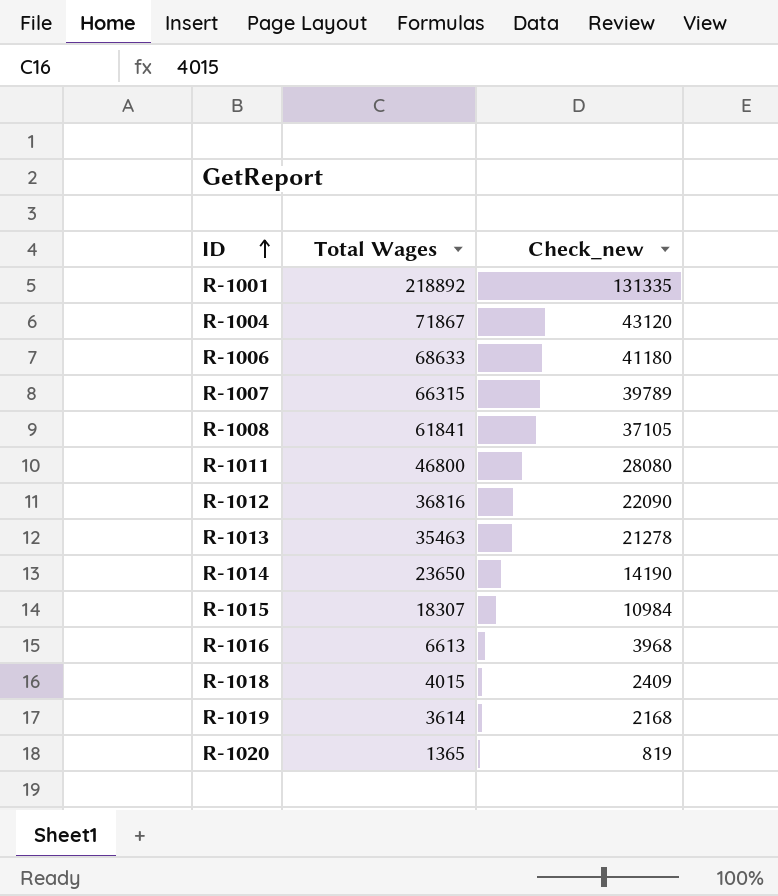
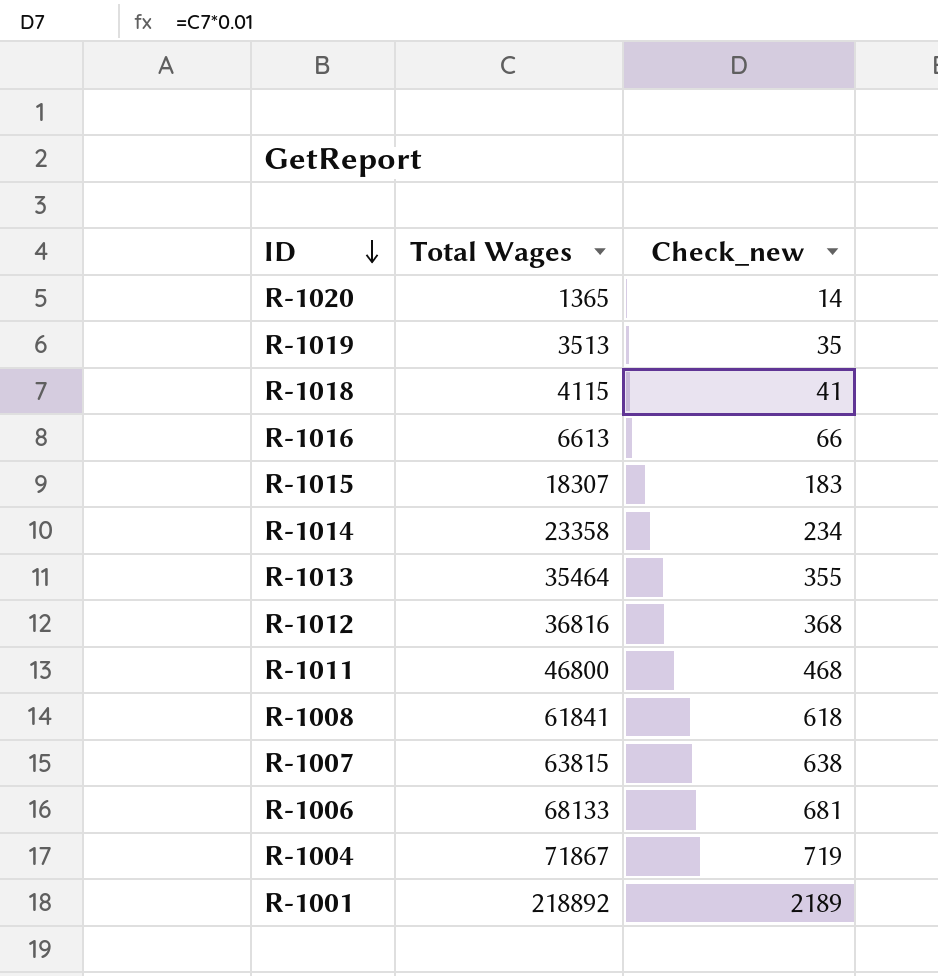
row order: ID ascending -> ID descending
column Check_new | formula: [Total Wages] * 0.6 -> [Total Wages] * 0.01
R-1019 | Total Wages: 3614 -> 3513
R-1018 | Total Wages: 4015 -> 4115
R-1014 | Total Wages: 23650 -> 23358
R-1013 | Total Wages: 35463 -> 35464
R-1007 | Total Wages: 66315 -> 63815
R-1006 | Total Wages: 68633 -> 68133

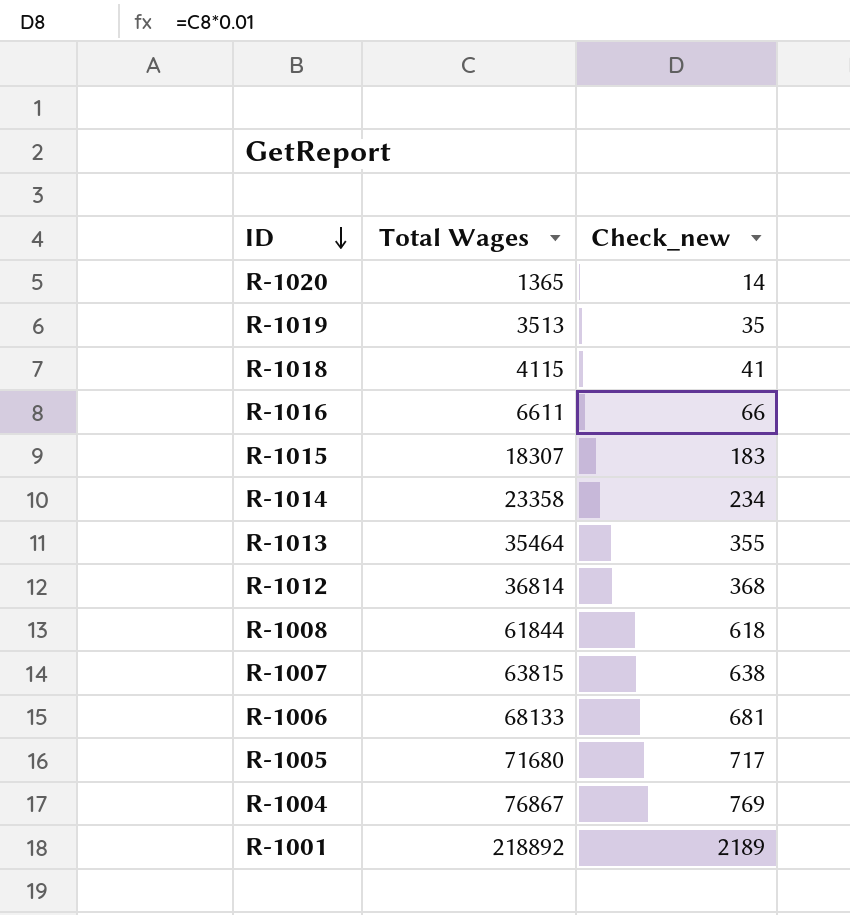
row R-1011: 46800 | 468 -> none
R-1016 | Total Wages: 6613 -> 6611
R-1012 | Total Wages: 36816 -> 36814
R-1008 | Total Wages: 61841 -> 61844
row R-1005: none -> 71680 | 717
R-1004 | Total Wages: 71867 -> 76867
R-1004 | Check_new: 719 -> 769

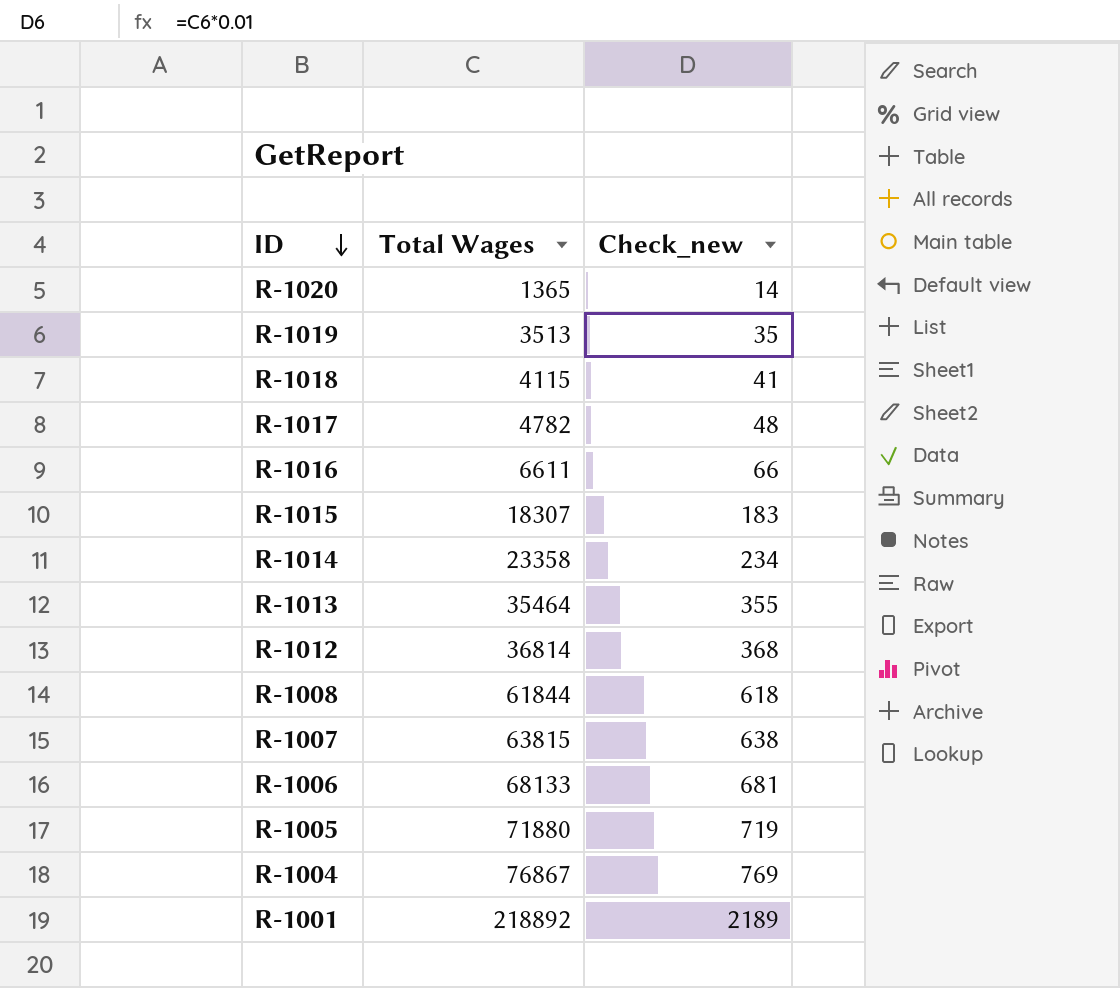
row R-1017: none -> 4782 | 48
R-1005 | Total Wages: 71680 -> 71880
R-1005 | Check_new: 717 -> 719

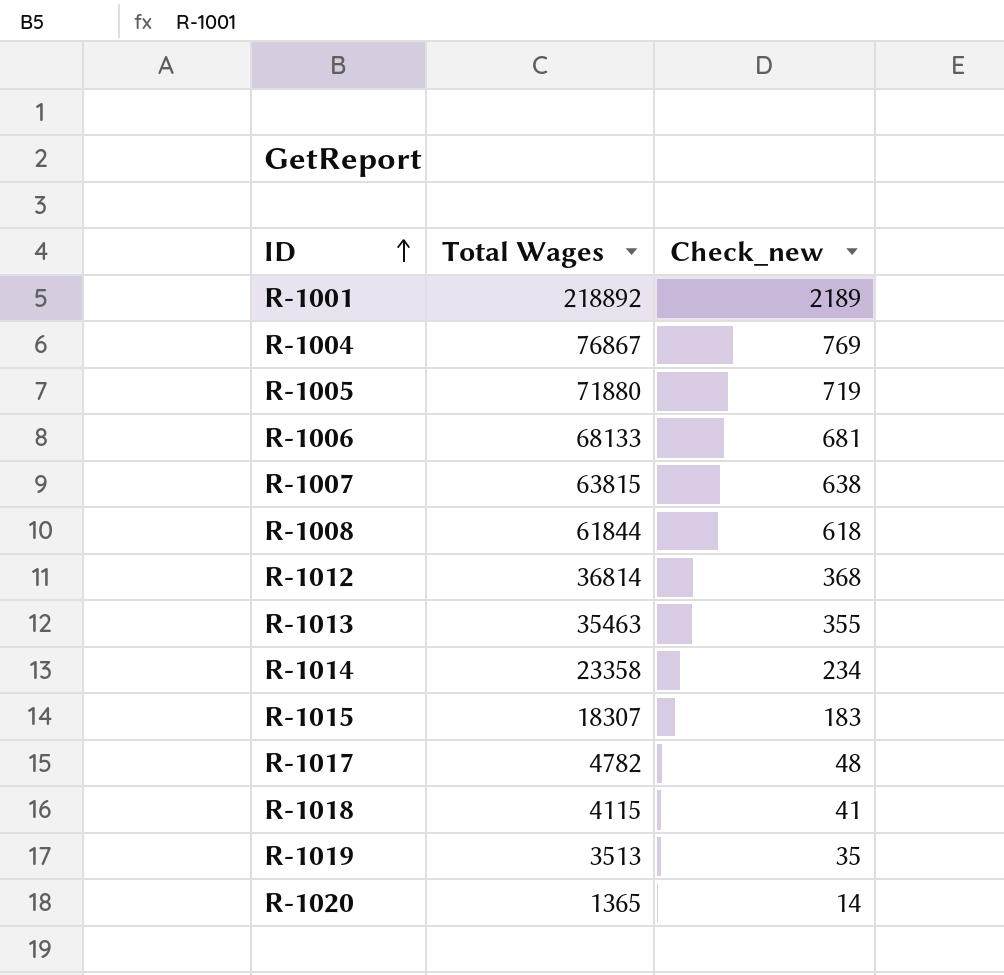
row order: ID descending -> ID ascending
row R-1016: 6611 | 66 -> none
R-1013 | Total Wages: 35464 -> 35463

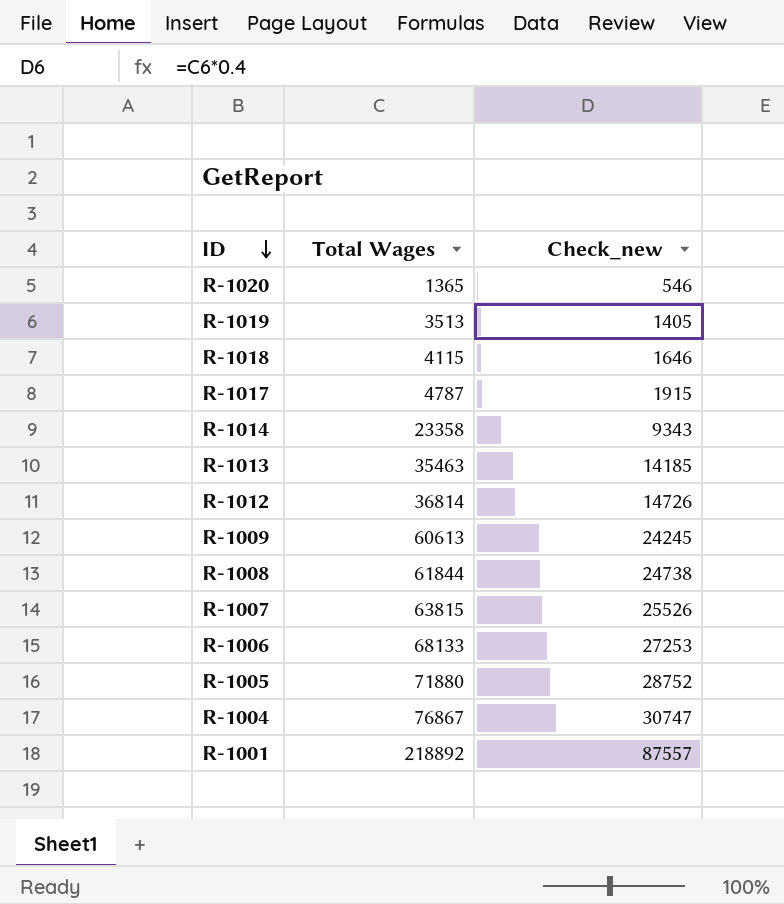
row order: ID ascending -> ID descending
column Check_new | formula: [Total Wages] * 0.01 -> [Total Wages] * 0.4
row R-1015: 18307 | 183 -> none
R-1017 | Total Wages: 4782 -> 4787
row R-1009: none -> 60613 | 24245

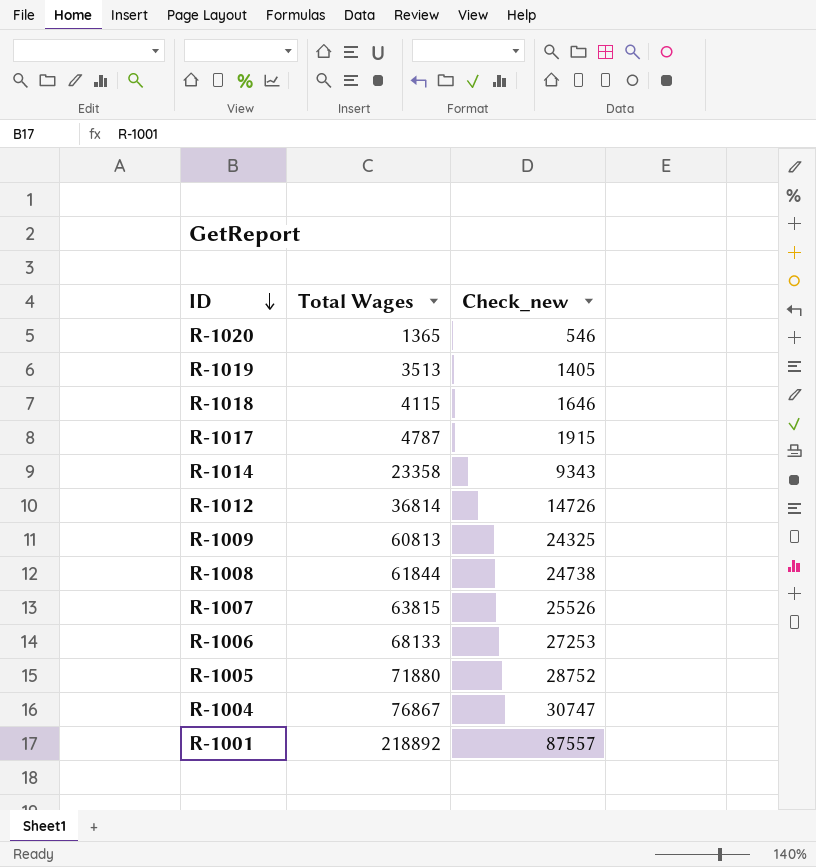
row R-1013: 35463 | 14185 -> none
R-1009 | Total Wages: 60613 -> 60813
R-1009 | Check_new: 24245 -> 24325

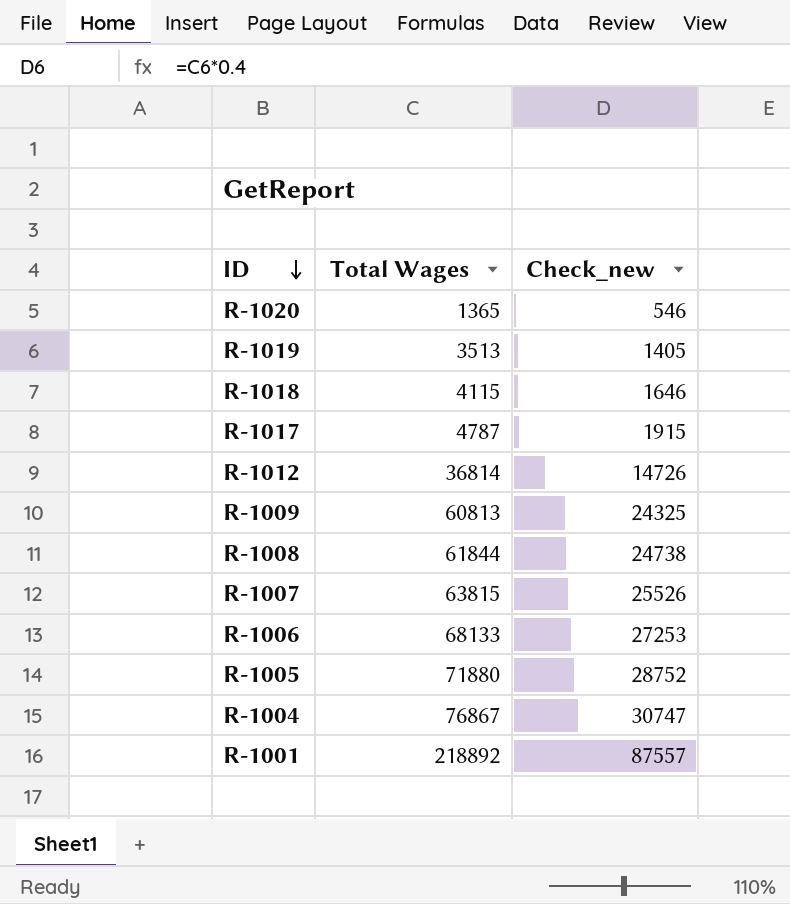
row R-1014: 23358 | 9343 -> none

